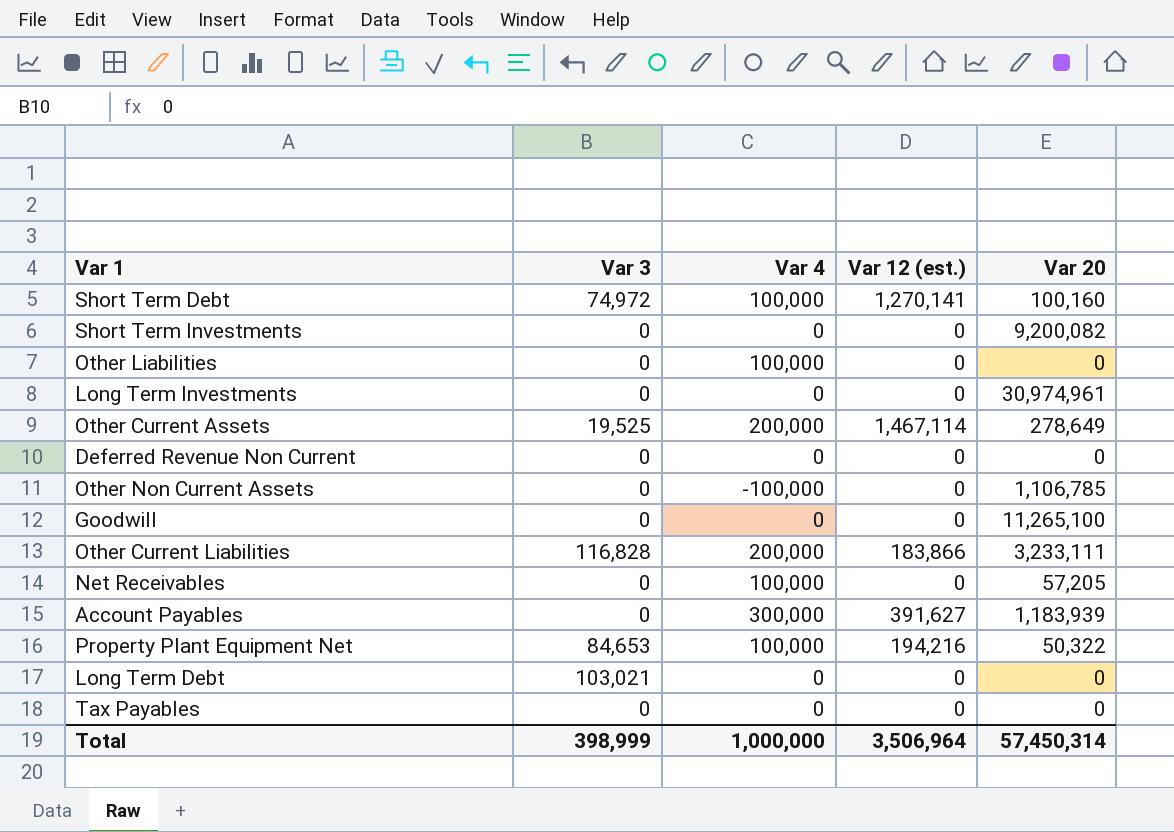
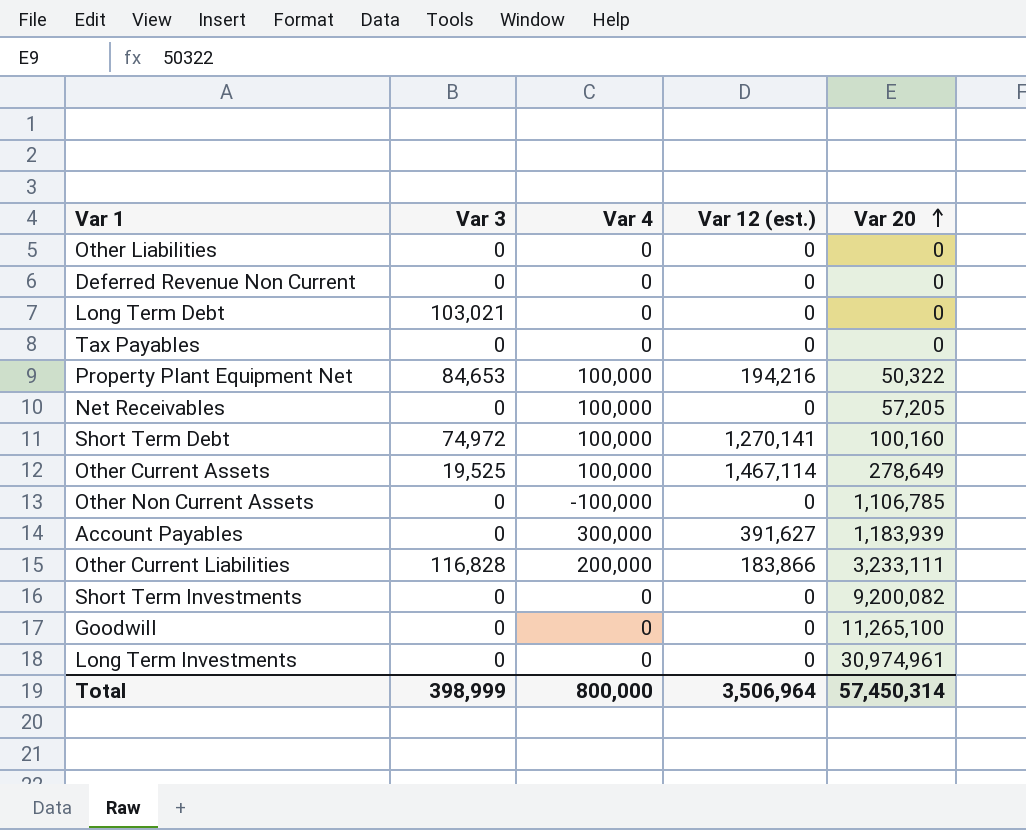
row order: none -> Var 20 ascending
Other Liabilities | Var 4: 100,000 -> 0
Other Current Assets | Var 4: 200,000 -> 100,000
Total | Var 4: 1,000,000 -> 800,000

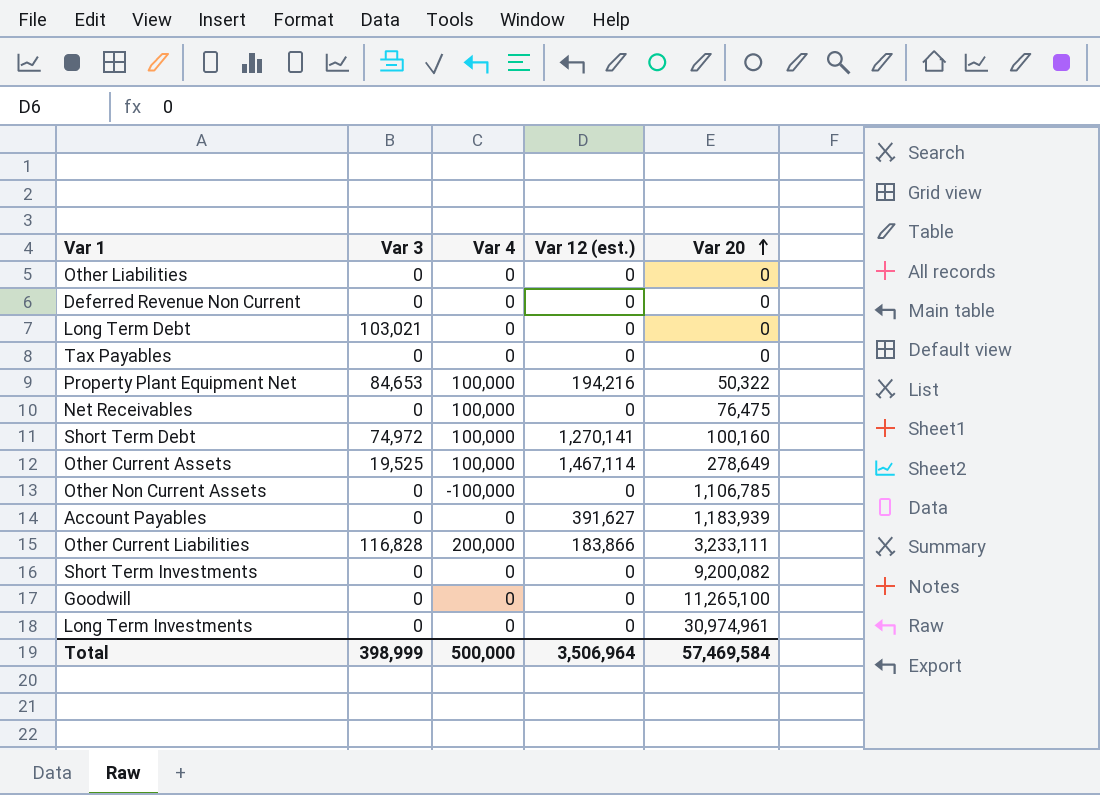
Net Receivables | Var 20: 57,205 -> 76,475
Account Payables | Var 4: 300,000 -> 0
Total | Var 4: 800,000 -> 500,000
Total | Var 20: 57,450,314 -> 57,469,584

